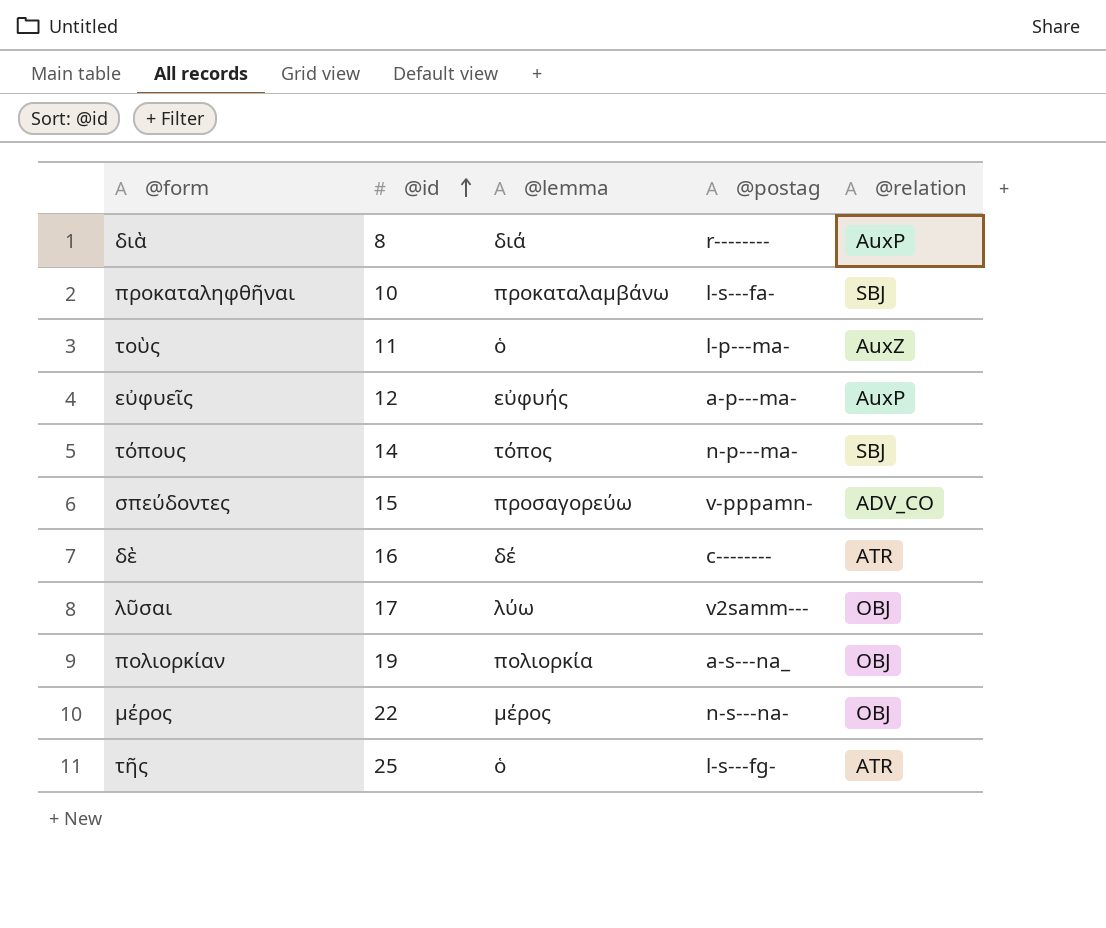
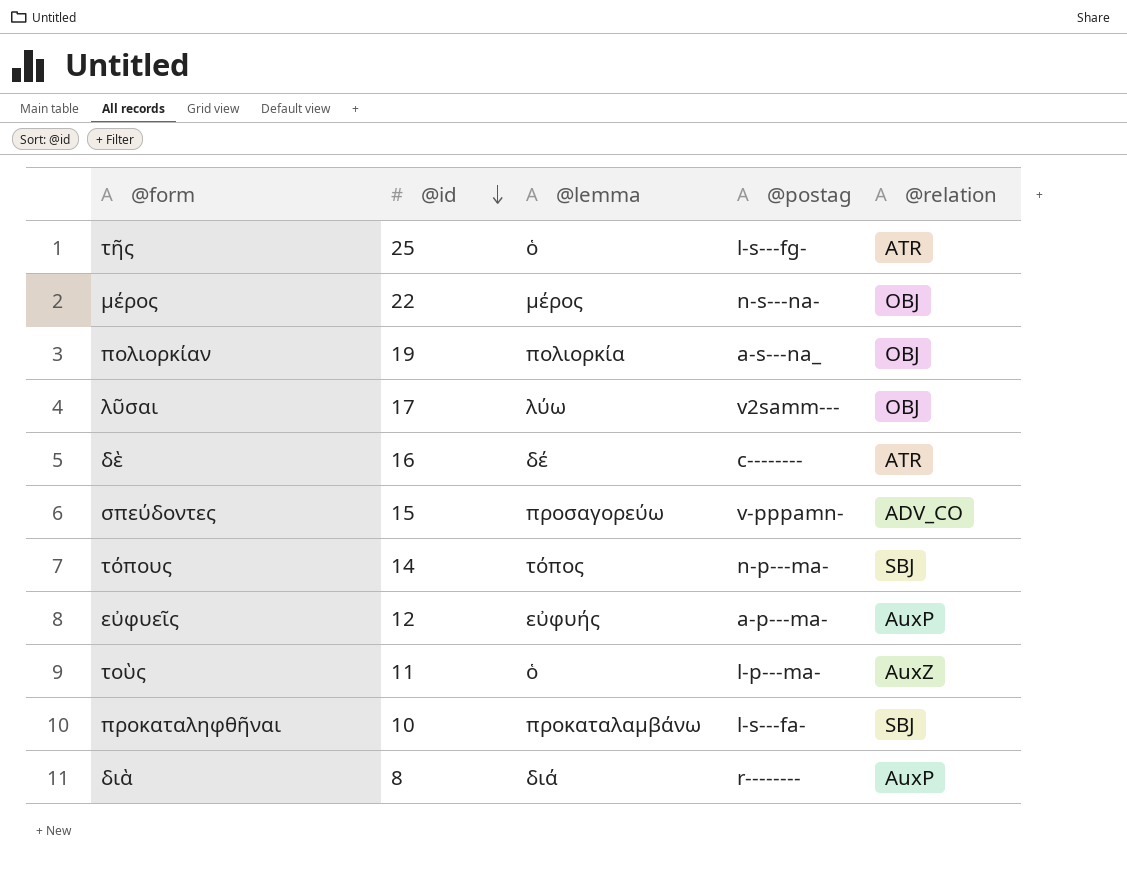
row order: @id ascending -> @id descending

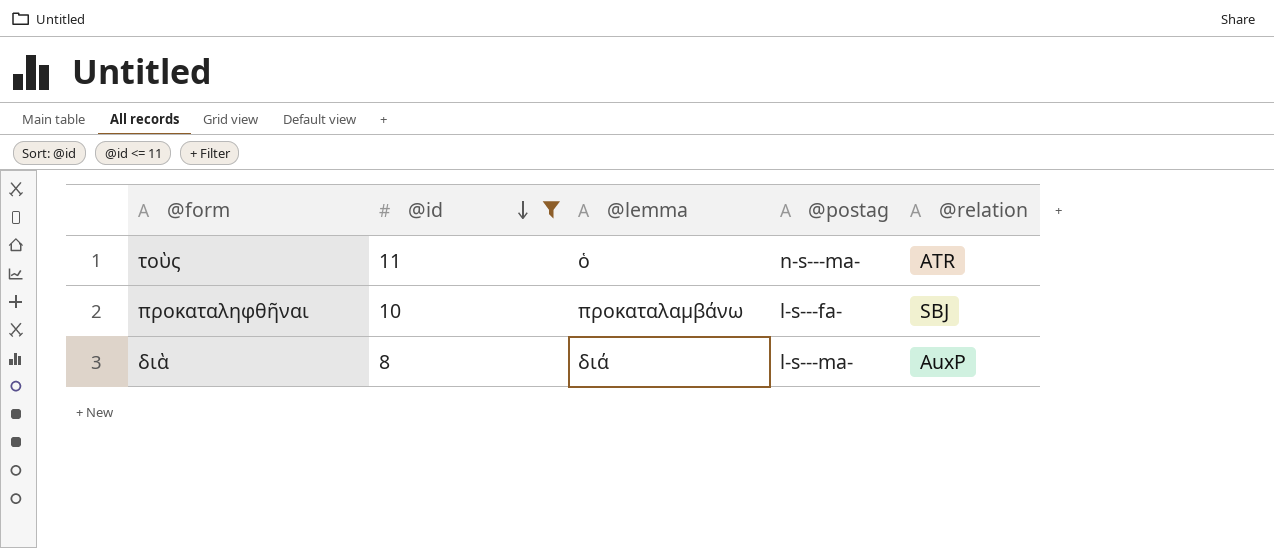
filter: none -> @id <= 11
τοὺς | @postag: l-p---ma- -> n-s---ma-
τοὺς | @relation: AuxZ -> ATR
διὰ | @postag: r-------- -> l-s---ma-

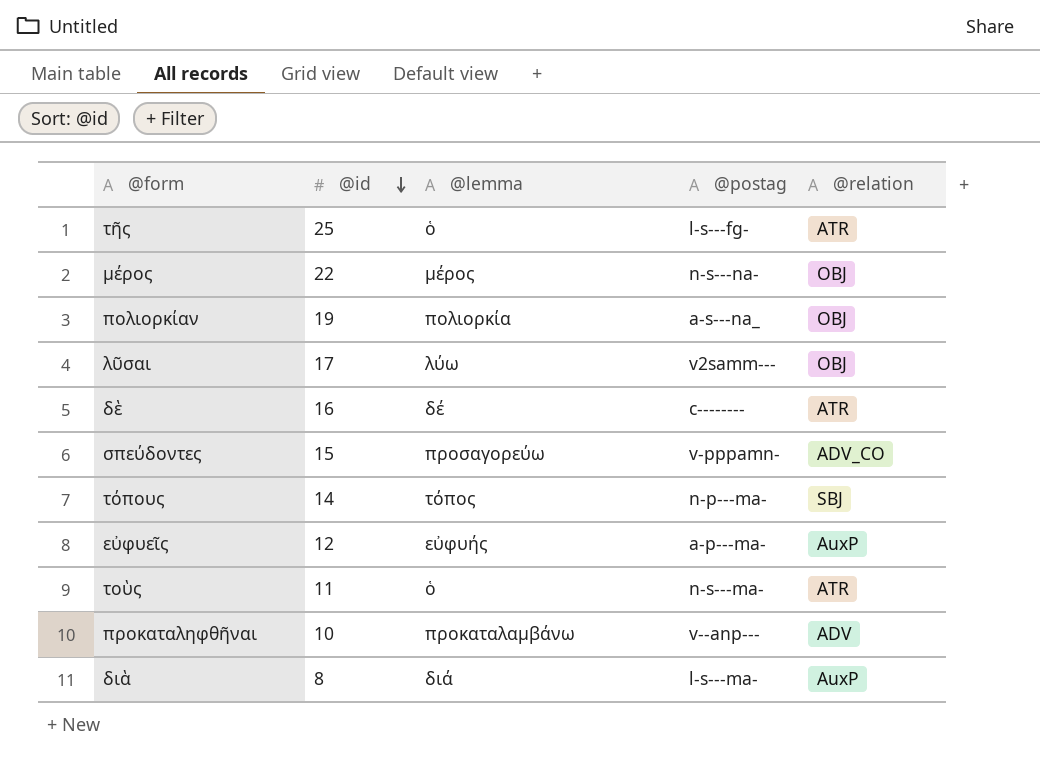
filter: @id <= 11 -> none
προκαταληφθῆναι | @postag: l-s---fa- -> v--anp---
προκαταληφθῆναι | @relation: SBJ -> ADV

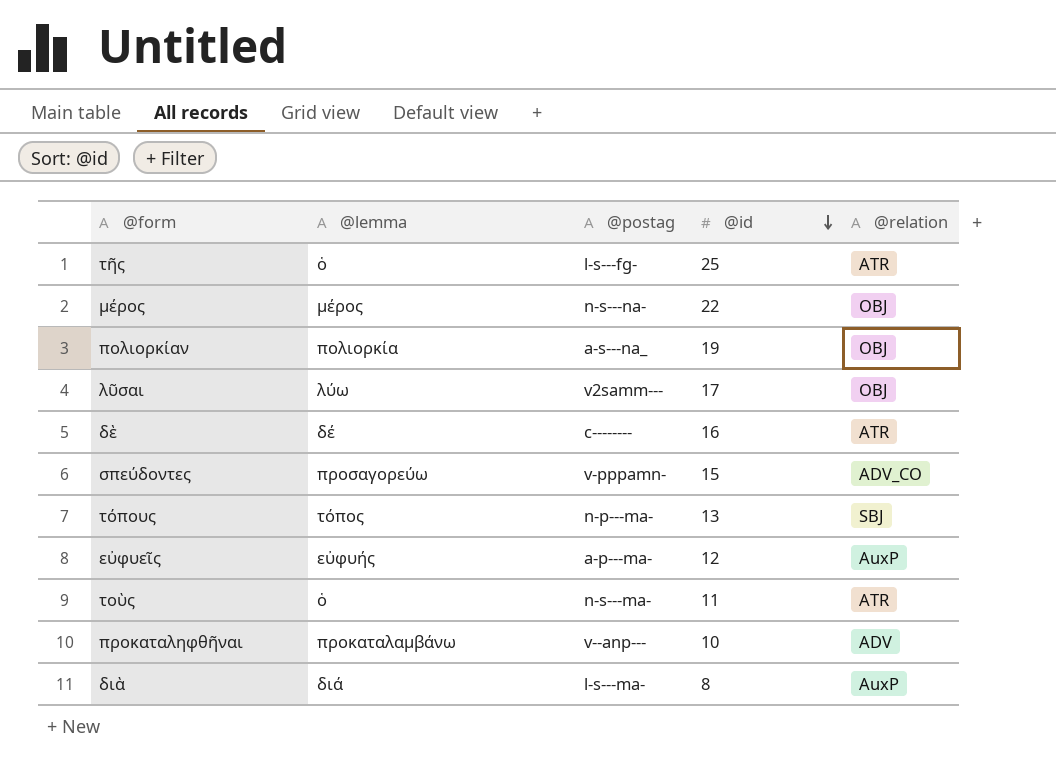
column @id | position: 2 -> 4
τόπους | @id: 14 -> 13

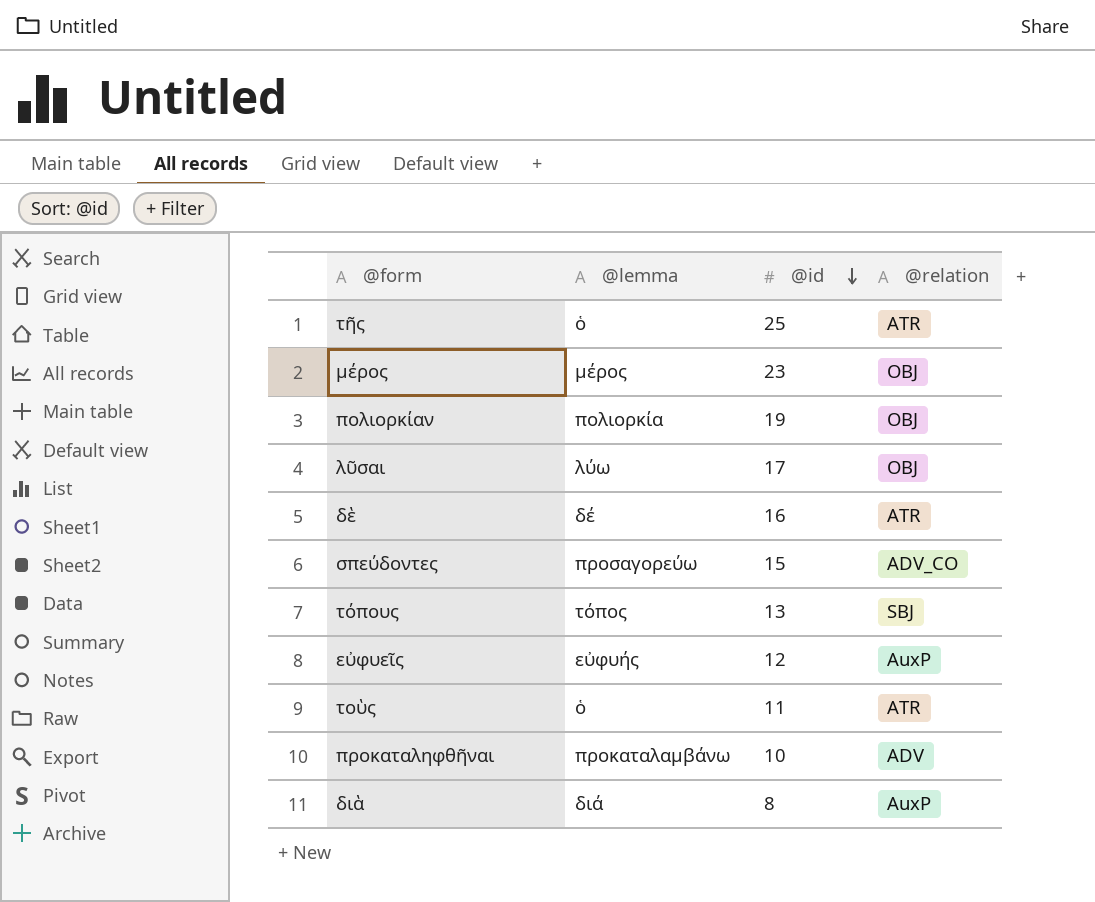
column @postag | position: 3 -> none
μέρος | @id: 22 -> 23

